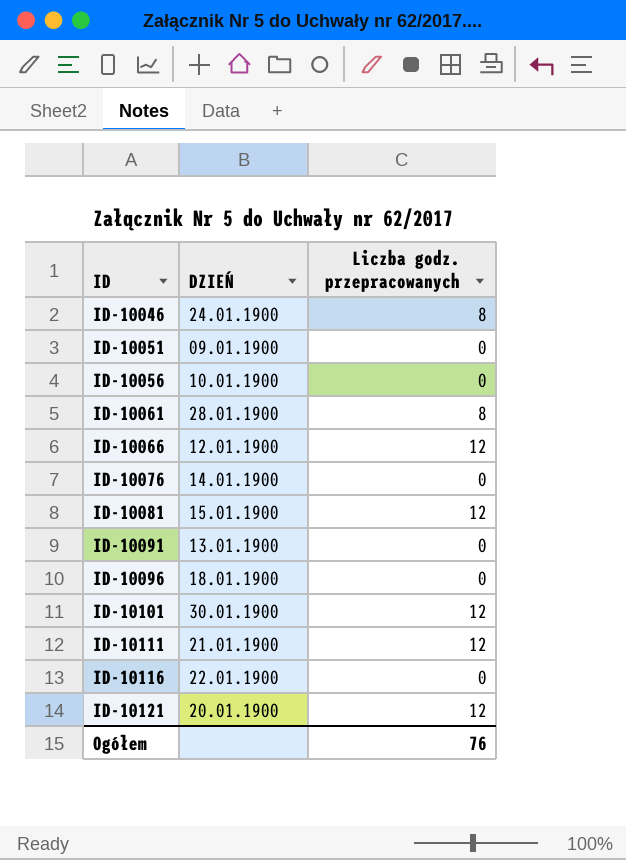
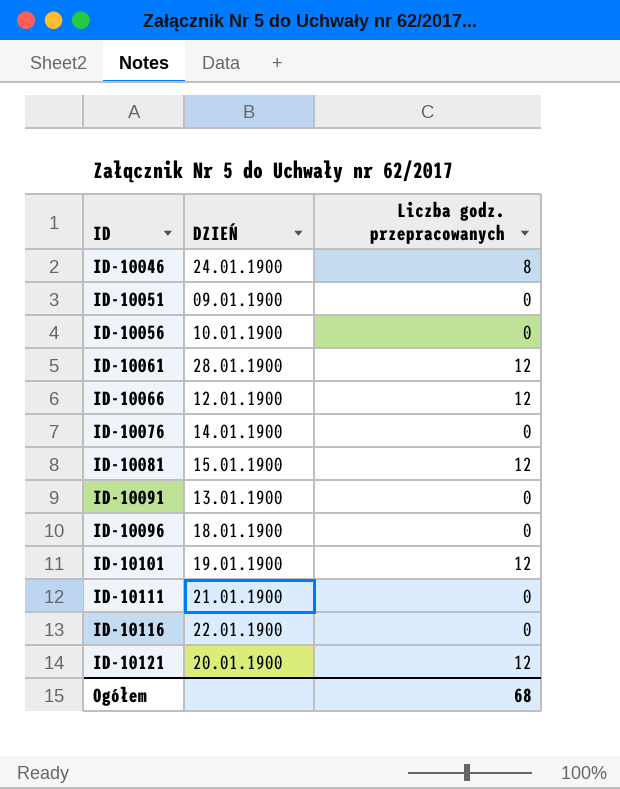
ID-10061 | Liczba godz. przepracowanych: 8 -> 12
ID-10101 | DZIEŃ: 30.01.1900 -> 19.01.1900
ID-10111 | Liczba godz. przepracowanych: 12 -> 0
Ogółem | Liczba godz. przepracowanych: 76 -> 68

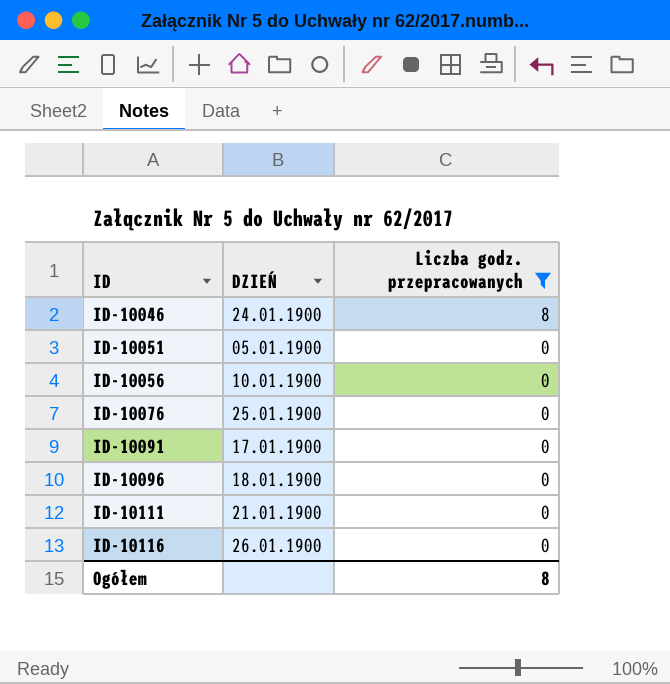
filter: none -> Liczba godz. przepracowanych != 12
ID-10051 | DZIEŃ: 09.01.1900 -> 05.01.1900
ID-10076 | DZIEŃ: 14.01.1900 -> 25.01.1900
ID-10091 | DZIEŃ: 13.01.1900 -> 17.01.1900
ID-10116 | DZIEŃ: 22.01.1900 -> 26.01.1900
Ogółem | Liczba godz. przepracowanych: 68 -> 8

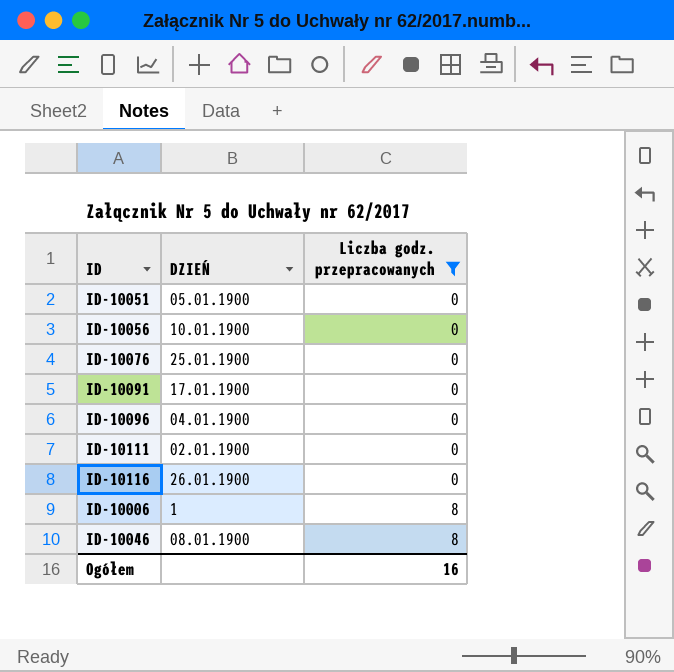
row order: ID ascending -> Liczba godz. przepracowanych ascending
ID-10096 | DZIEŃ: 18.01.1900 -> 04.01.1900
ID-10111 | DZIEŃ: 21.01.1900 -> 02.01.1900
row ID-10006: none -> 1 | 8
ID-10046 | DZIEŃ: 24.01.1900 -> 08.01.1900
Ogółem | Liczba godz. przepracowanych: 8 -> 16

